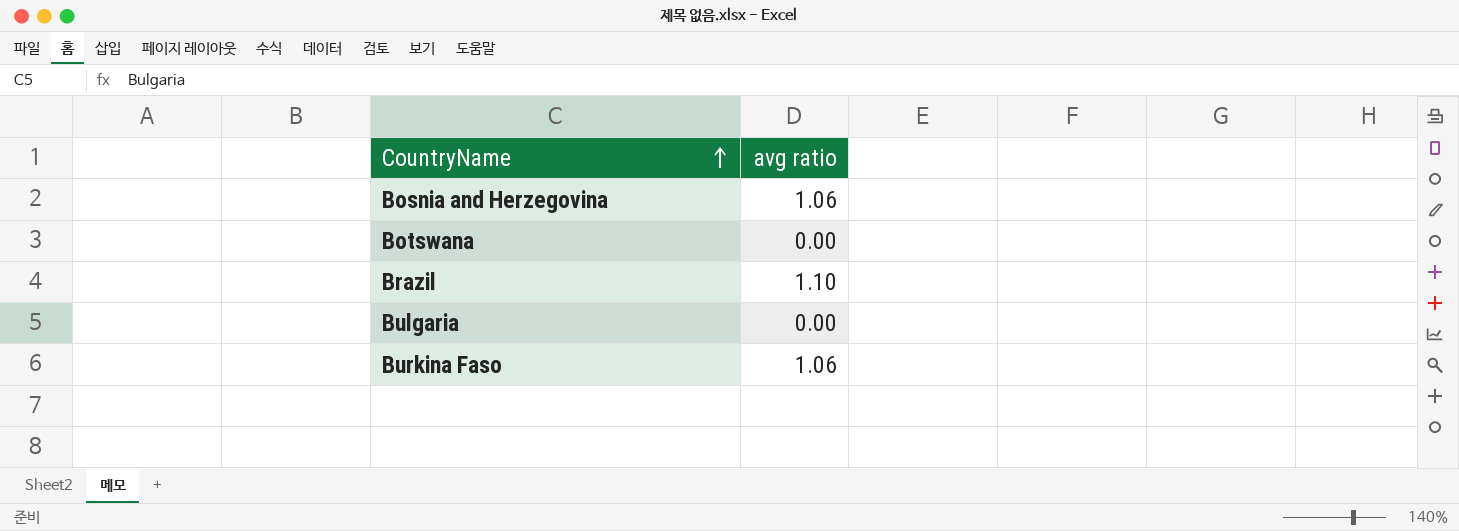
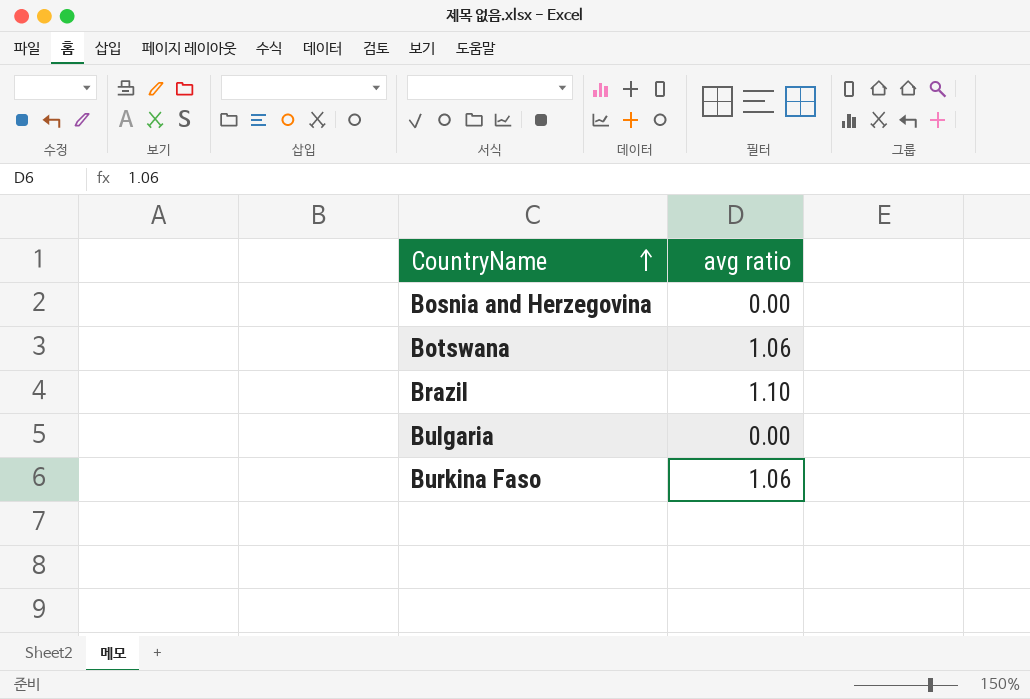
Bosnia and Herzegovina | avg ratio: 1.06 -> 0.00
Botswana | avg ratio: 0.00 -> 1.06

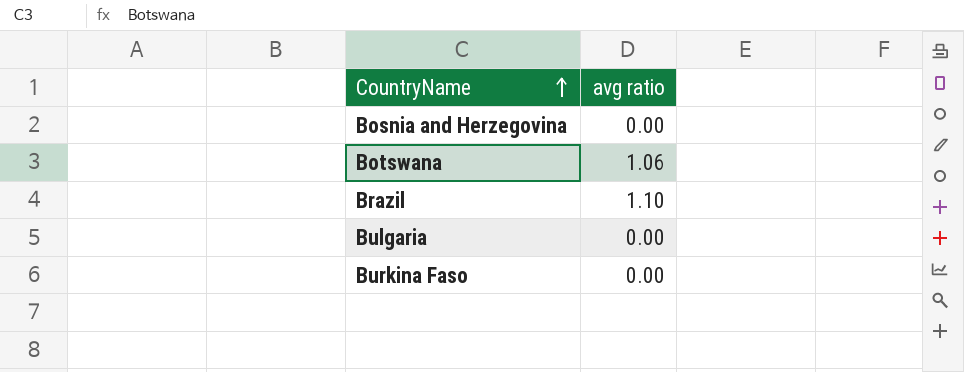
Burkina Faso | avg ratio: 1.06 -> 0.00

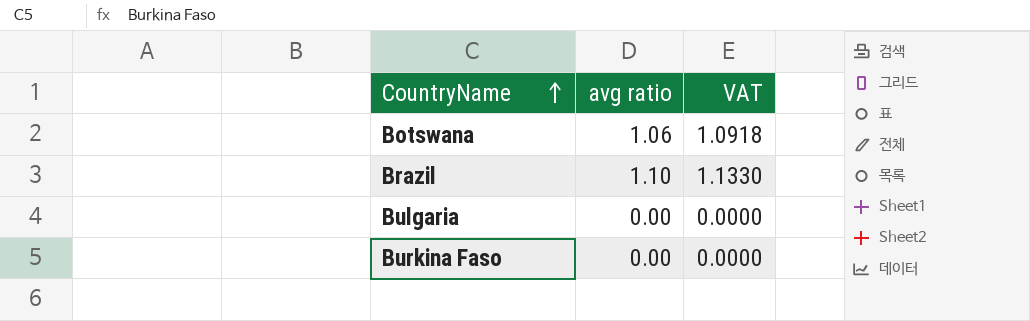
column VAT | formula: none -> [avg ratio] * 1.03
row Bosnia and Herzegovina: 0.00 -> none

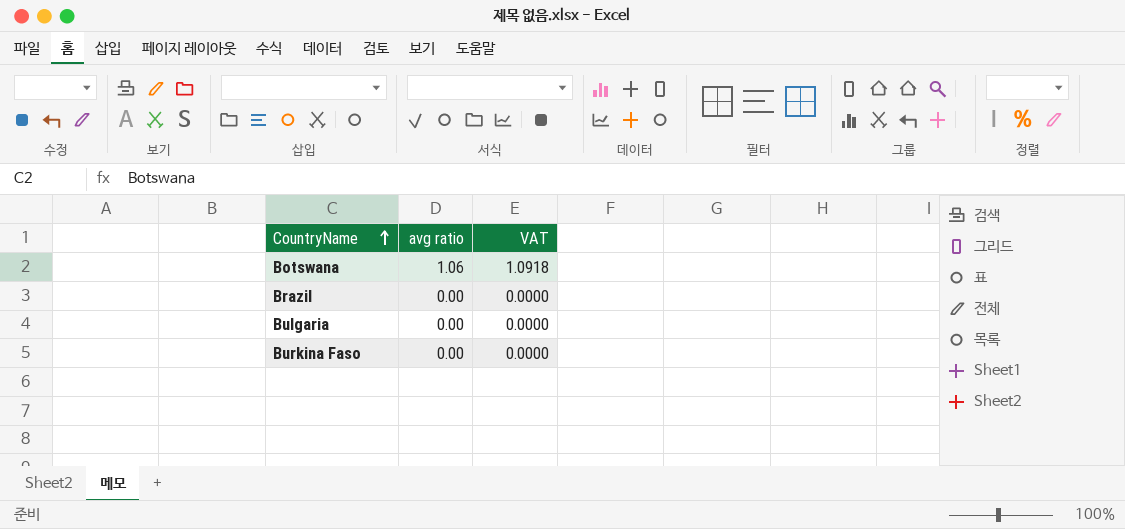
Brazil | avg ratio: 1.10 -> 0.00
Brazil | VAT: 1.1330 -> 0.0000

